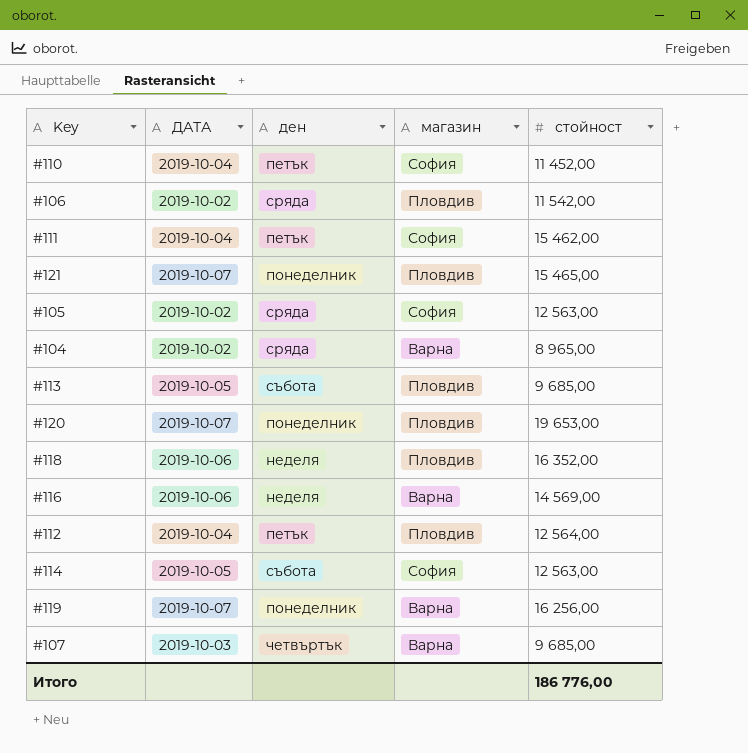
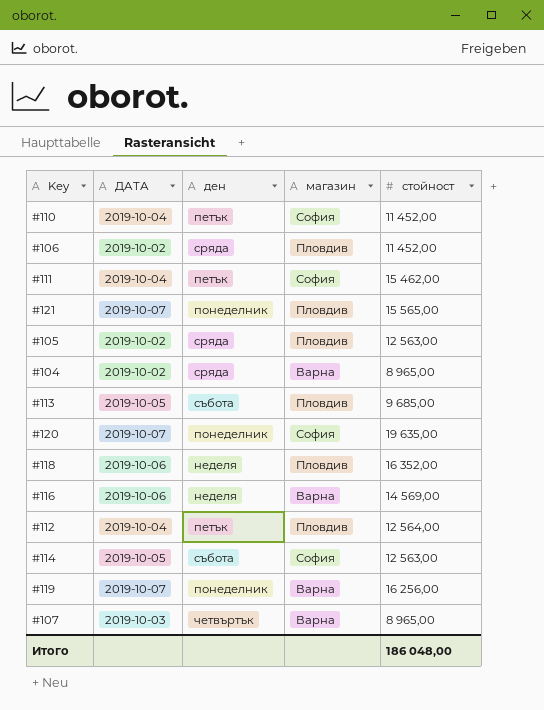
#106 | стойност: 11 542,00 -> 11 452,00
#121 | стойност: 15 465,00 -> 15 565,00
#105 | магазин: София -> Пловдив
#120 | магазин: Пловдив -> София
#120 | стойност: 19 653,00 -> 19 635,00
#107 | стойност: 9 685,00 -> 8 965,00
Итого | стойност: 186 776,00 -> 186 048,00

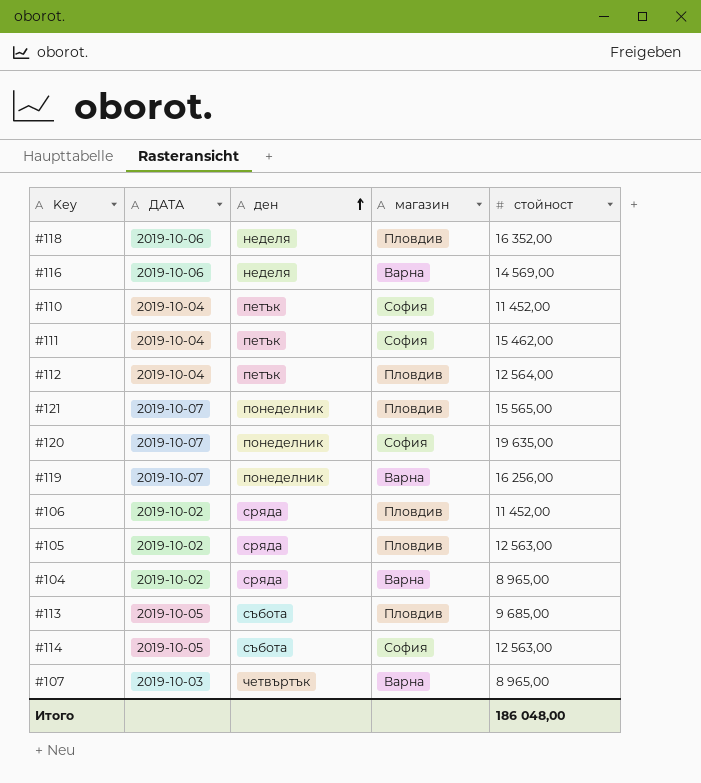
row order: none -> ден ascending

